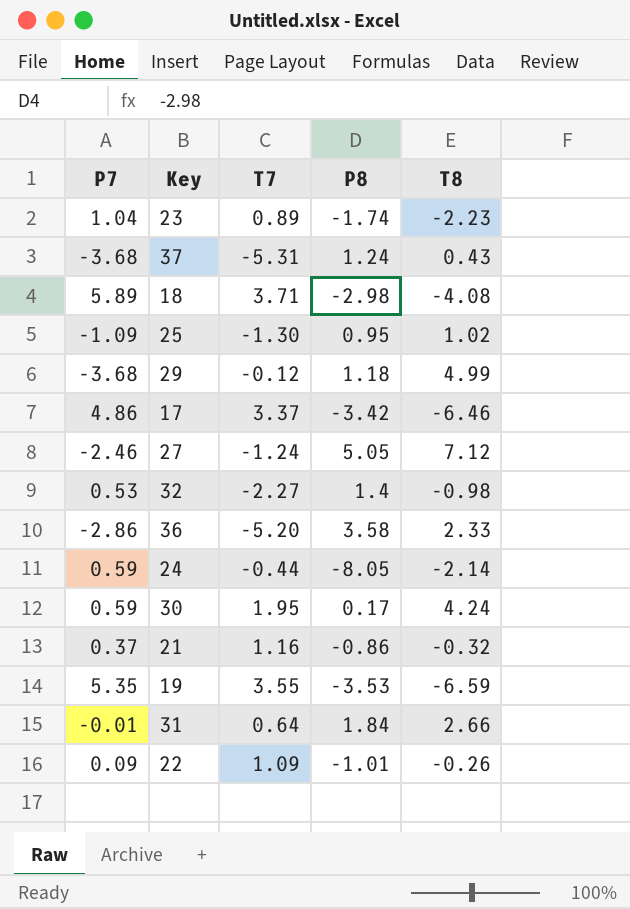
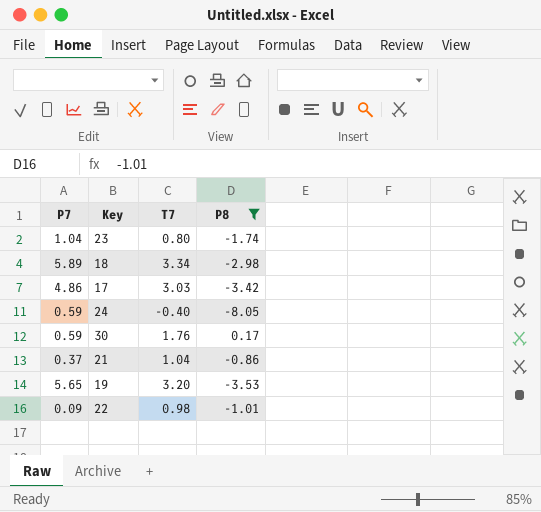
filter: none -> P8 <= 0.17
column T8 | position: 5 -> none
23 | T7: 0.89 -> 0.80
18 | T7: 3.71 -> 3.34
17 | T7: 3.37 -> 3.03
24 | T7: -0.44 -> -0.40
30 | T7: 1.95 -> 1.76
21 | T7: 1.16 -> 1.04
19 | P7: 5.35 -> 5.65
19 | T7: 3.55 -> 3.20
22 | T7: 1.09 -> 0.98

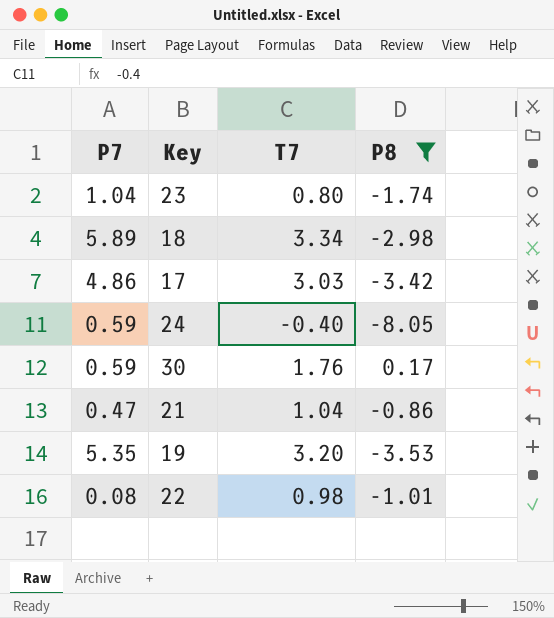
21 | P7: 0.37 -> 0.47
19 | P7: 5.65 -> 5.35
22 | P7: 0.09 -> 0.08

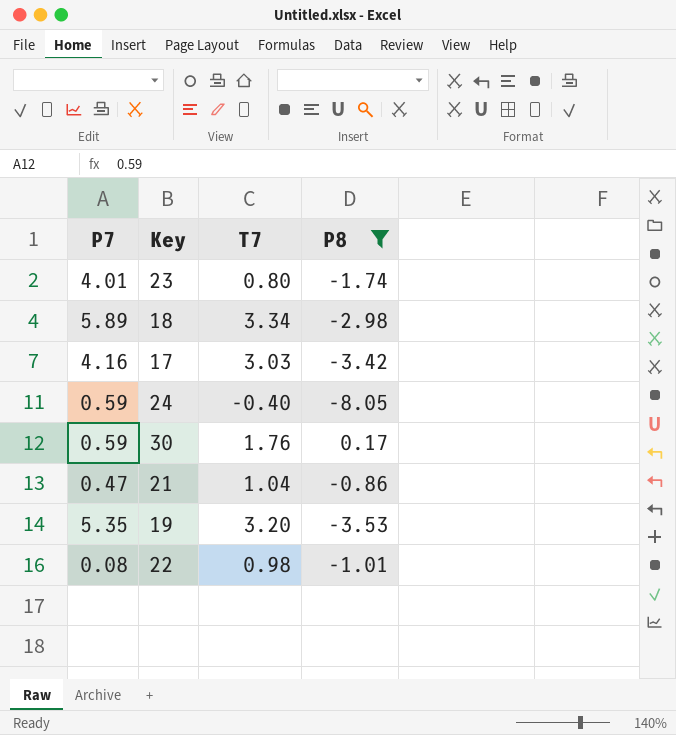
23 | P7: 1.04 -> 4.01
17 | P7: 4.86 -> 4.16

